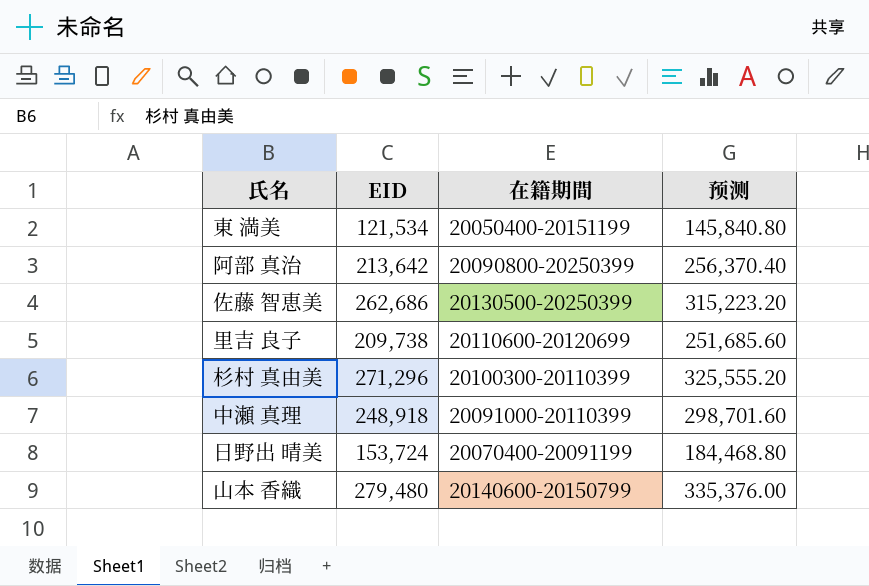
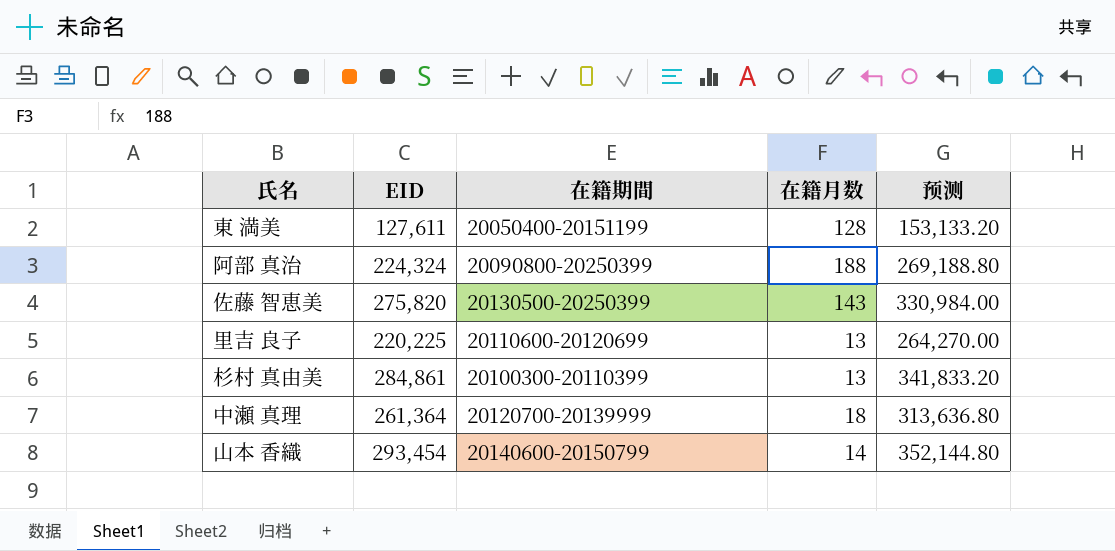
column 在籍月数 | position: none -> 4
row 日野出 晴美: 153,724 | 20070400-20091199 | 184,468.80 -> none
東 満美 | EID: 121,534 -> 127,611
東 満美 | 预测: 145,840.80 -> 153,133.20
阿部 真治 | EID: 213,642 -> 224,324
阿部 真治 | 预测: 256,370.40 -> 269,188.80
佐藤 智恵美 | EID: 262,686 -> 275,820
佐藤 智恵美 | 预测: 315,223.20 -> 330,984.00
里吉 良子 | EID: 209,738 -> 220,225
里吉 良子 | 预测: 251,685.60 -> 264,270.00
杉村 真由美 | EID: 271,296 -> 284,861
杉村 真由美 | 预测: 325,555.20 -> 341,833.20
中瀬 真理 | EID: 248,918 -> 261,364
中瀬 真理 | 在籍期間: 20091000-20110399 -> 20120700-20139999
中瀬 真理 | 预测: 298,701.60 -> 313,636.80
山本 香織 | EID: 279,480 -> 293,454
山本 香織 | 预测: 335,376.00 -> 352,144.80

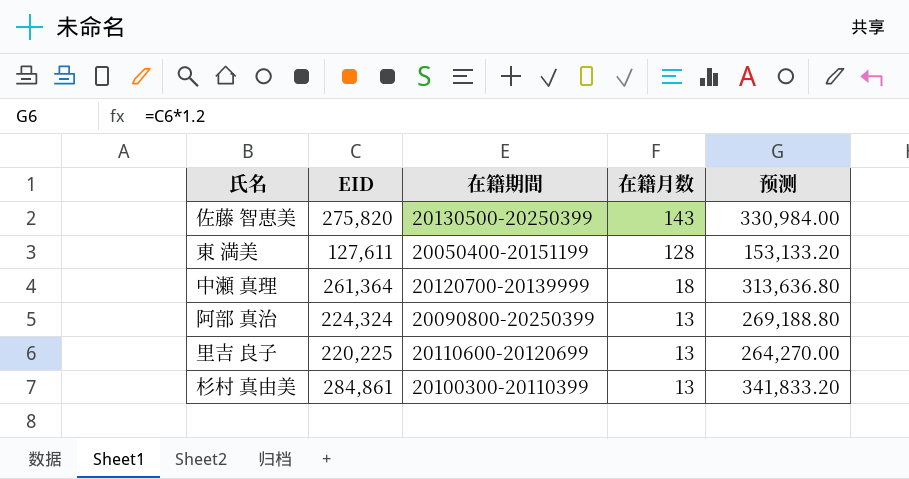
row order: none -> 在籍月数 descending
row 山本 香織: 293,454 | 20140600-20150799 | 14 | 352,144.80 -> none
阿部 真治 | 在籍月数: 188 -> 13

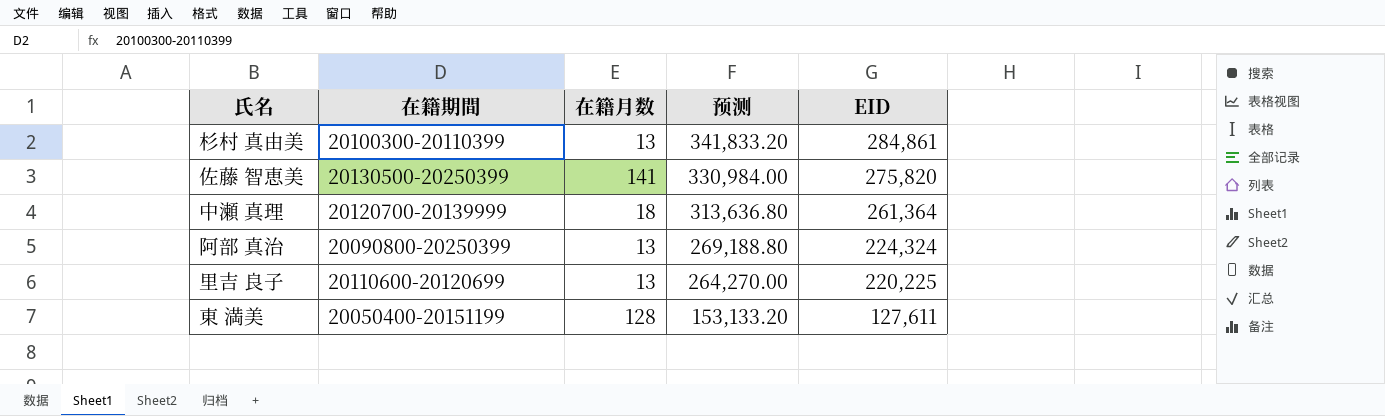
row order: 在籍月数 descending -> 预测 descending
column EID | position: 2 -> 5
佐藤 智恵美 | 在籍月数: 143 -> 141

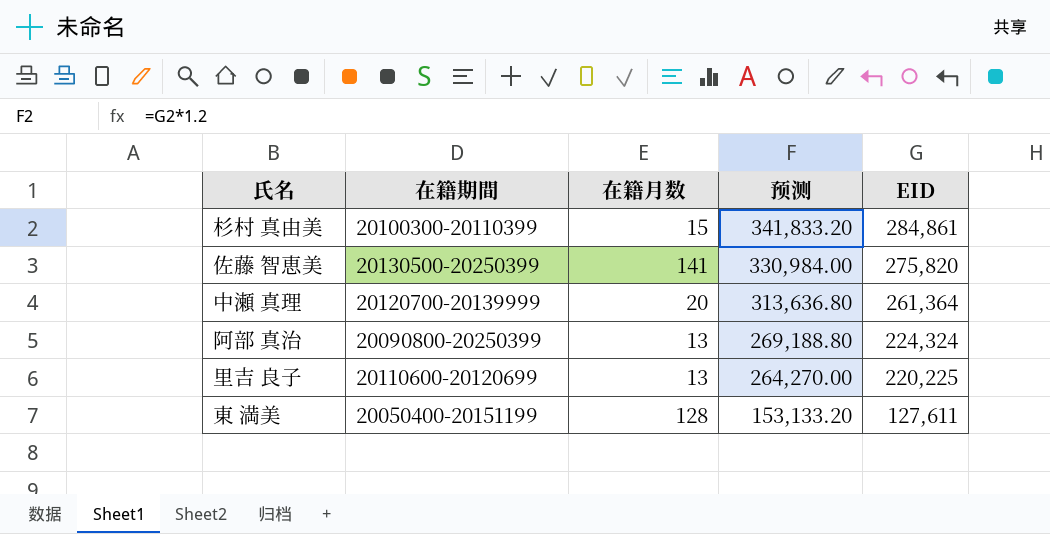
杉村 真由美 | 在籍月数: 13 -> 15
中瀬 真理 | 在籍月数: 18 -> 20

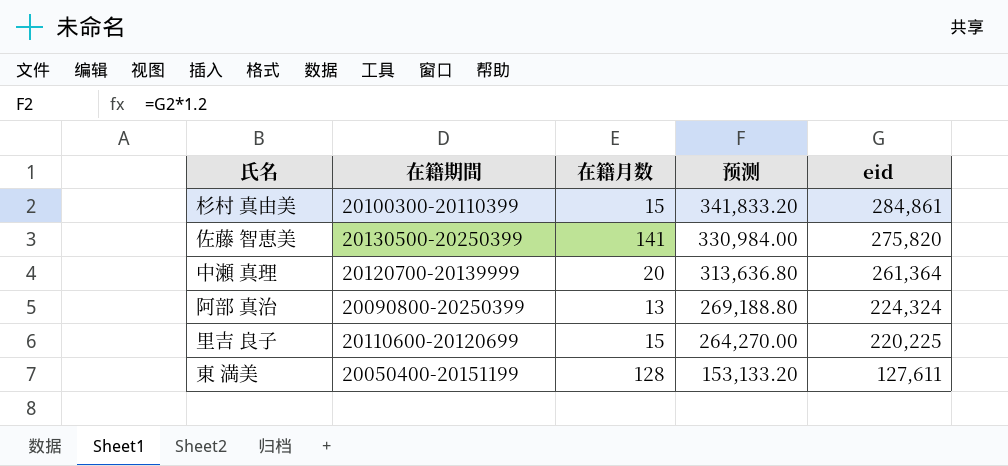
column name: EID -> eid
里吉 良子 | 在籍月数: 13 -> 15

